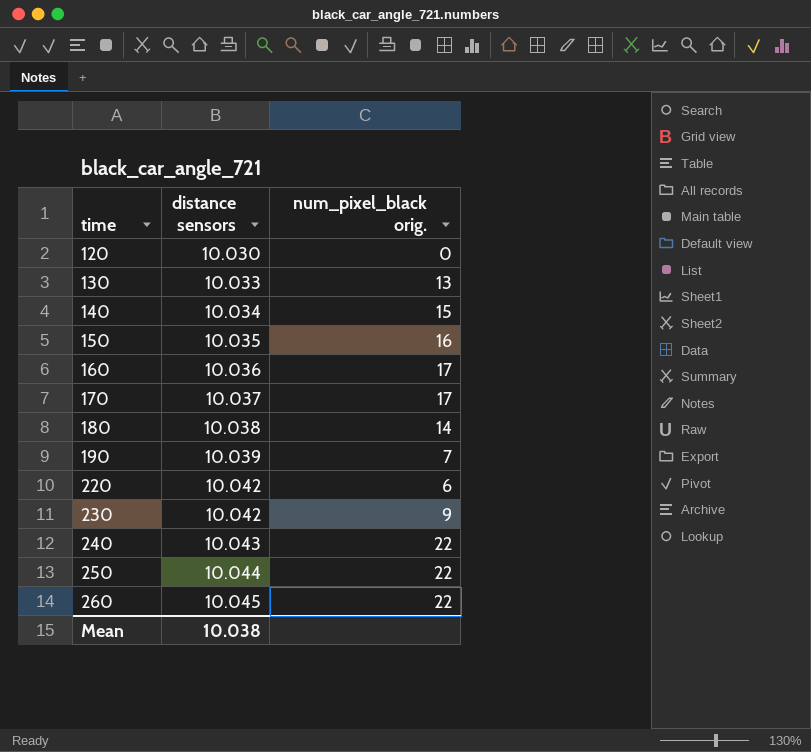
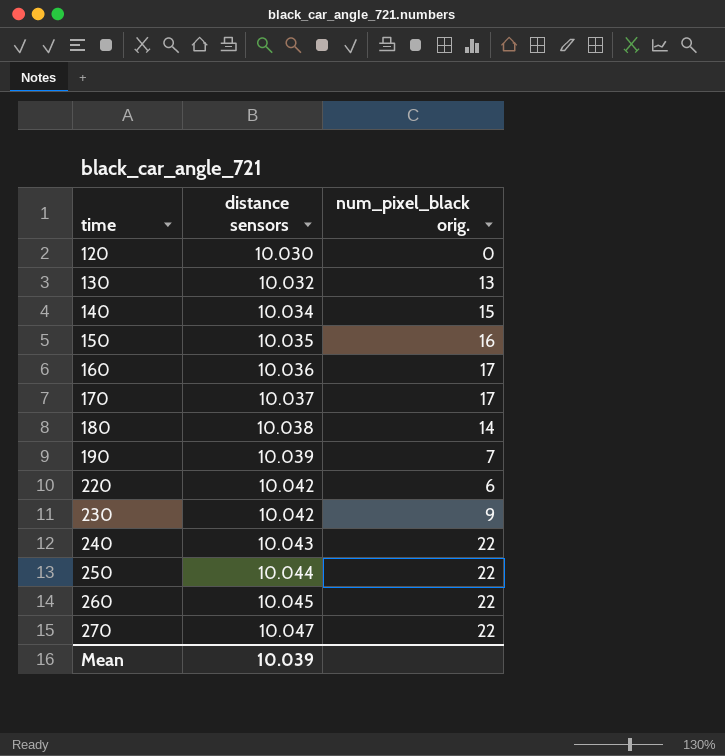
130 | distance sensors: 10.033 -> 10.032
row 270: none -> 10.047 | 22
Mean | distance sensors: 10.038 -> 10.039

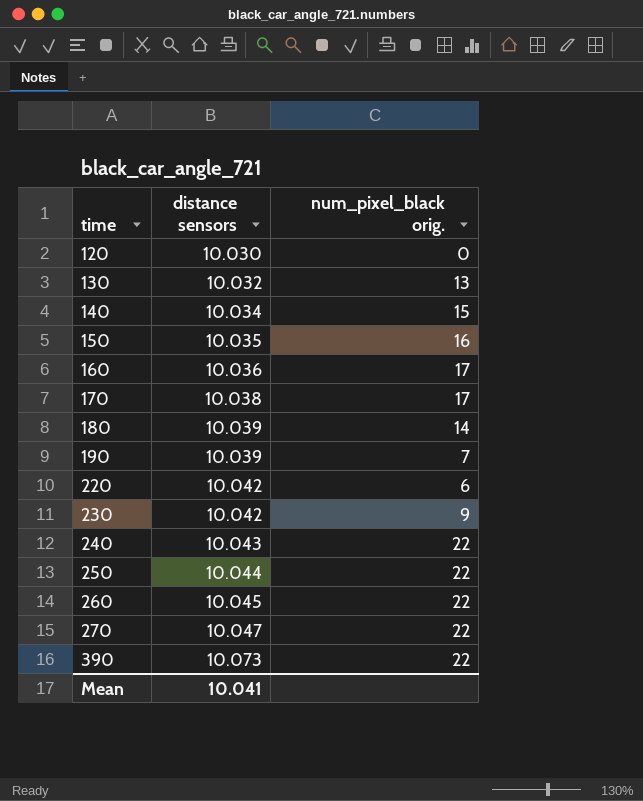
170 | distance sensors: 10.037 -> 10.038
180 | distance sensors: 10.038 -> 10.039
row 390: none -> 10.073 | 22
Mean | distance sensors: 10.039 -> 10.041

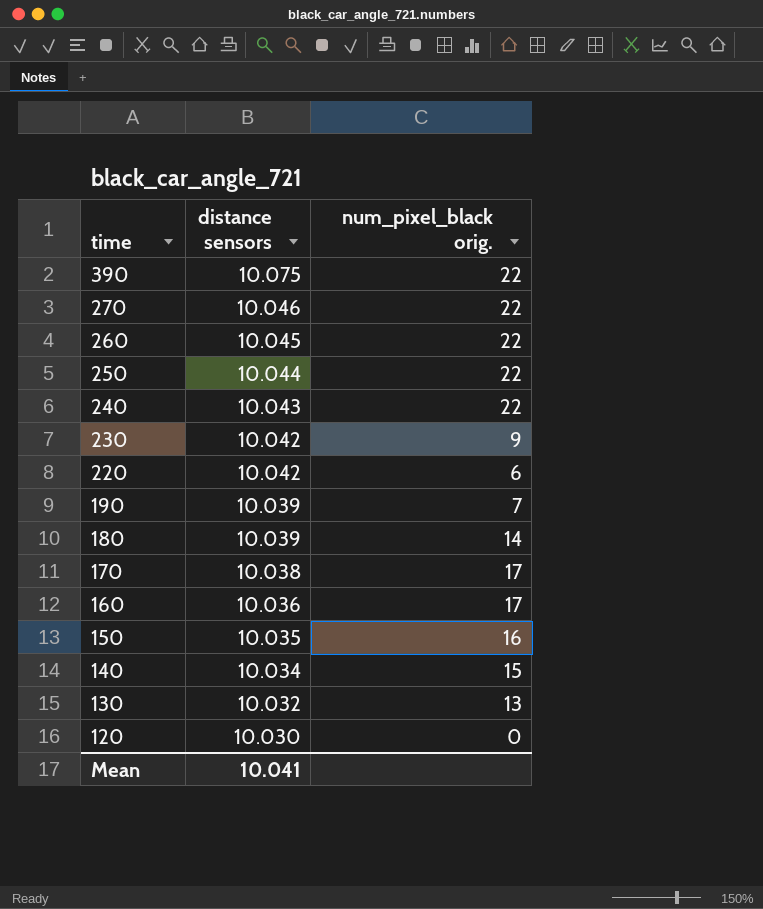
row order: time ascending -> time descending
390 | distance sensors: 10.073 -> 10.075
270 | distance sensors: 10.047 -> 10.046

